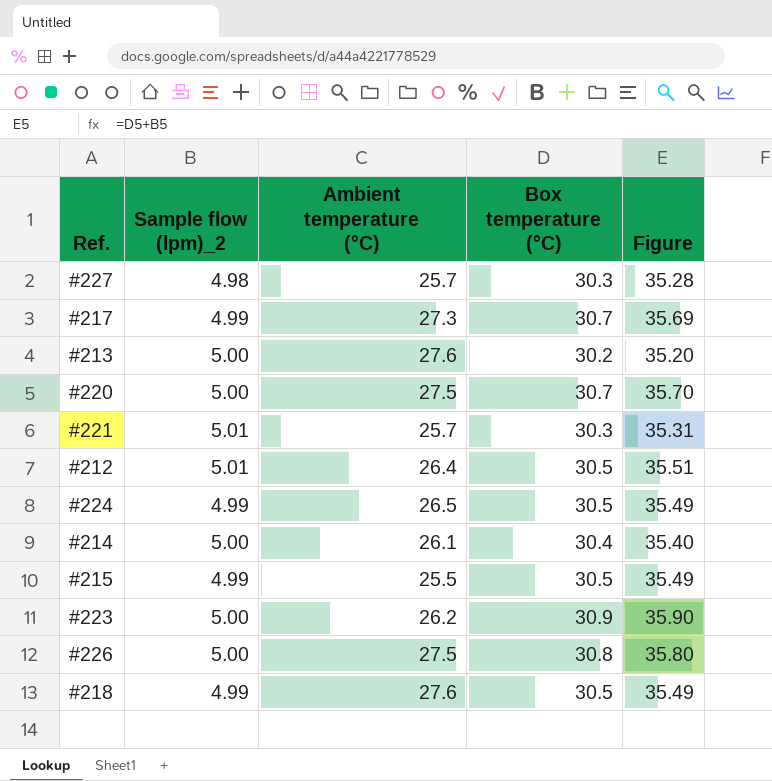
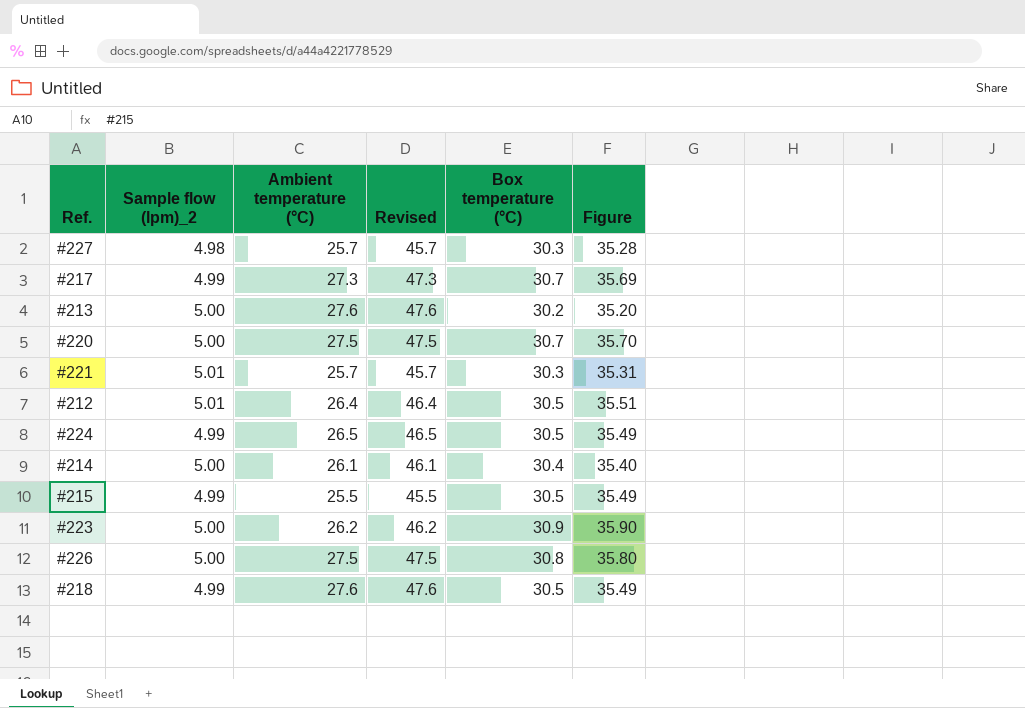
column Revised | formula: none -> [Ambient temperature (°C)] + 20

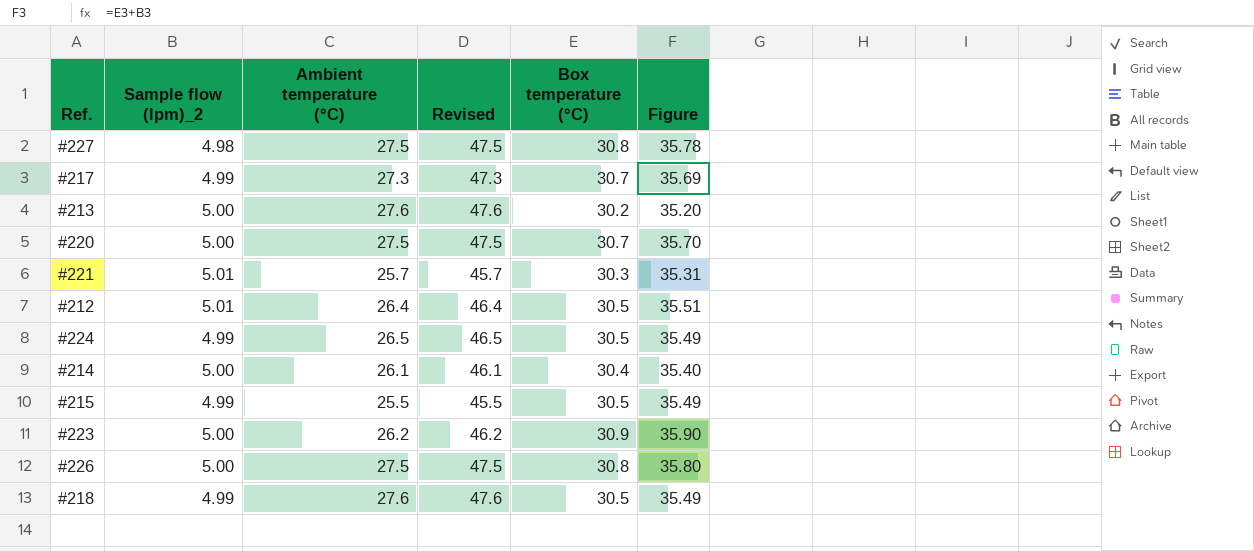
#227 | Ambient temperature (°C): 25.7 -> 27.5
#227 | Revised: 45.7 -> 47.5
#227 | Box temperature (°C): 30.3 -> 30.8
#227 | Figure: 35.28 -> 35.78

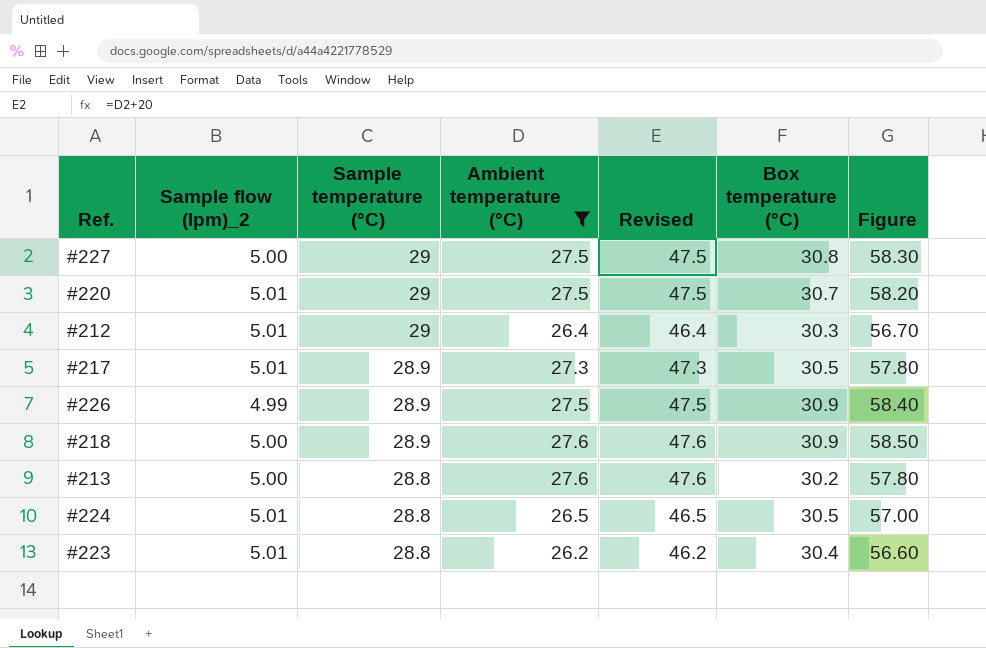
filter: none -> Ambient temperature (°C) >= 26.2
row order: none -> Sample temperature (°C) descending
column Sample temperature (°C) | position: none -> 3
column Figure | formula: [Sample flow (lpm)_2] + [Box temperature (°C)] -> [Ambient temperature (°C)] + [Box temperature (°C)]
#227 | Sample flow (lpm)_2: 4.98 -> 5.00
#220 | Sample flow (lpm)_2: 5.00 -> 5.01
#212 | Box temperature (°C): 30.5 -> 30.3
#217 | Sample flow (lpm)_2: 4.99 -> 5.01
#217 | Box temperature (°C): 30.7 -> 30.5
#226 | Sample flow (lpm)_2: 5.00 -> 4.99
#226 | Box temperature (°C): 30.8 -> 30.9
#218 | Sample flow (lpm)_2: 4.99 -> 5.00
#218 | Box temperature (°C): 30.5 -> 30.9
#224 | Sample flow (lpm)_2: 4.99 -> 5.01
#223 | Sample flow (lpm)_2: 5.00 -> 5.01
#223 | Box temperature (°C): 30.9 -> 30.4

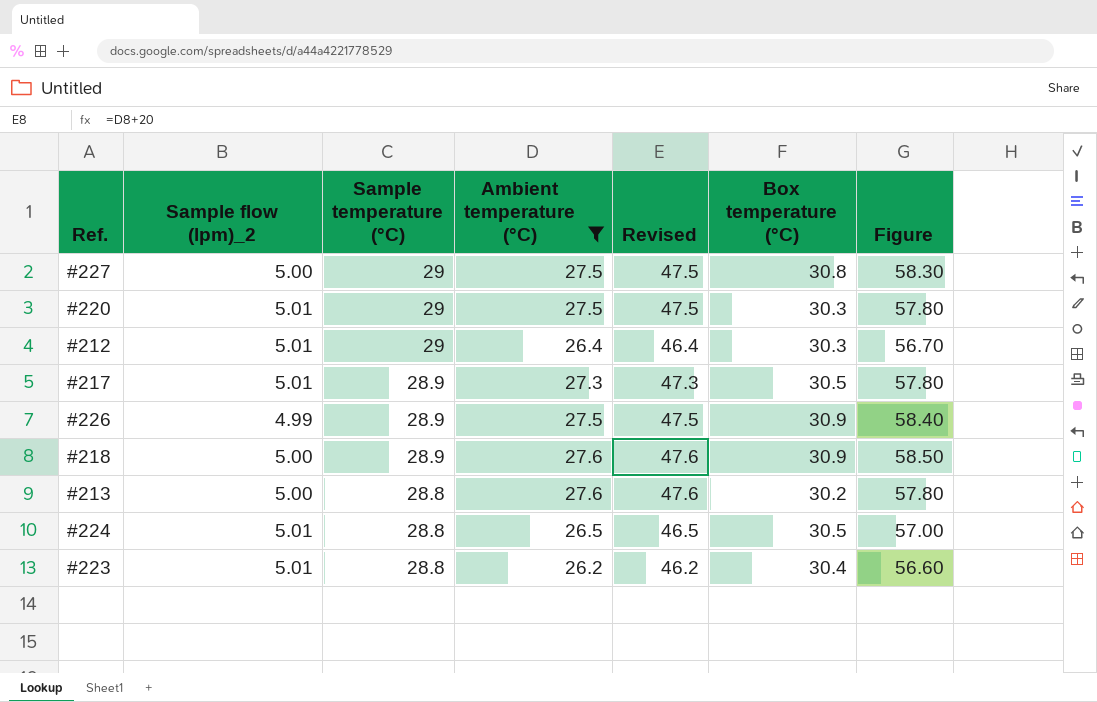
#220 | Box temperature (°C): 30.7 -> 30.3
#220 | Figure: 58.20 -> 57.80

